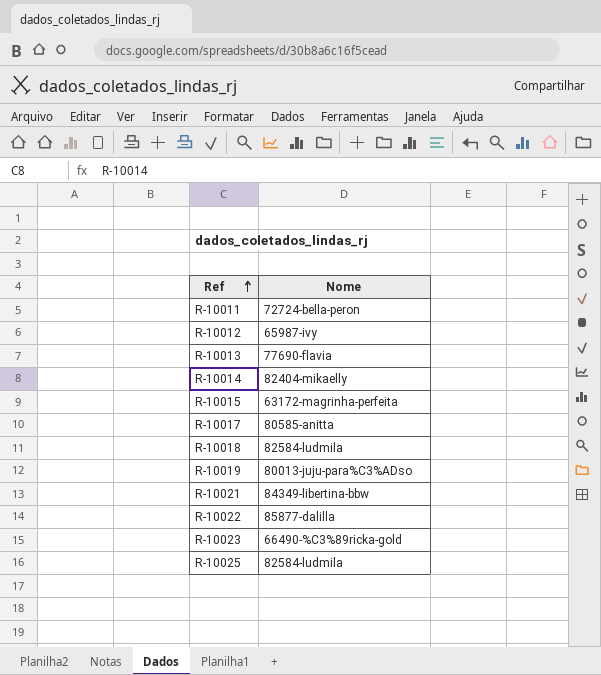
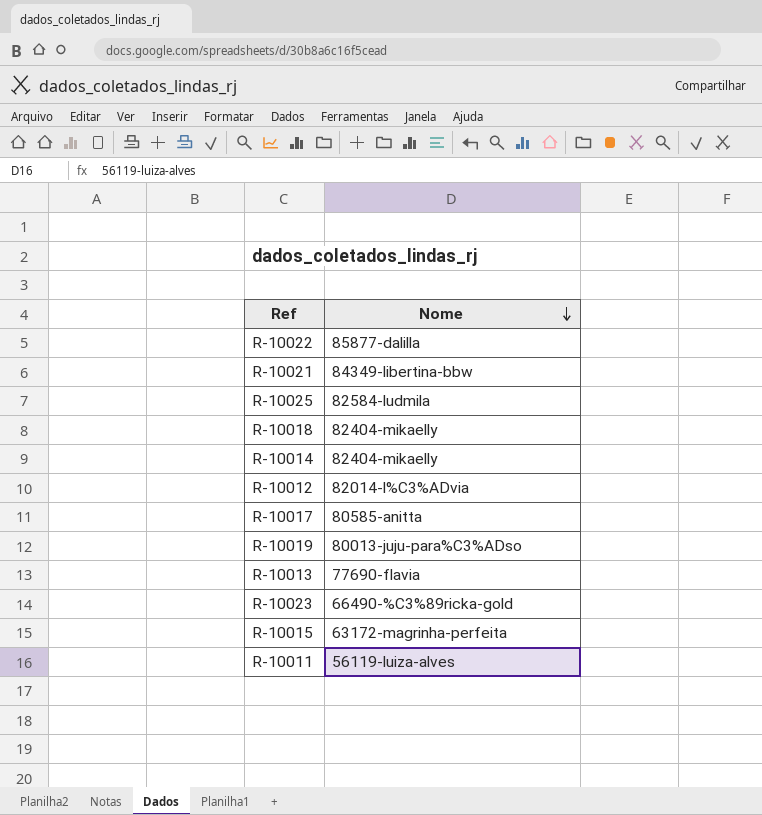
row order: Ref ascending -> Nome descending
R-10018 | Nome: 82584-ludmila -> 82404-mikaelly
R-10012 | Nome: 65987-ivy -> 82014-l%C3%ADvia
R-10011 | Nome: 72724-bella-peron -> 56119-luiza-alves

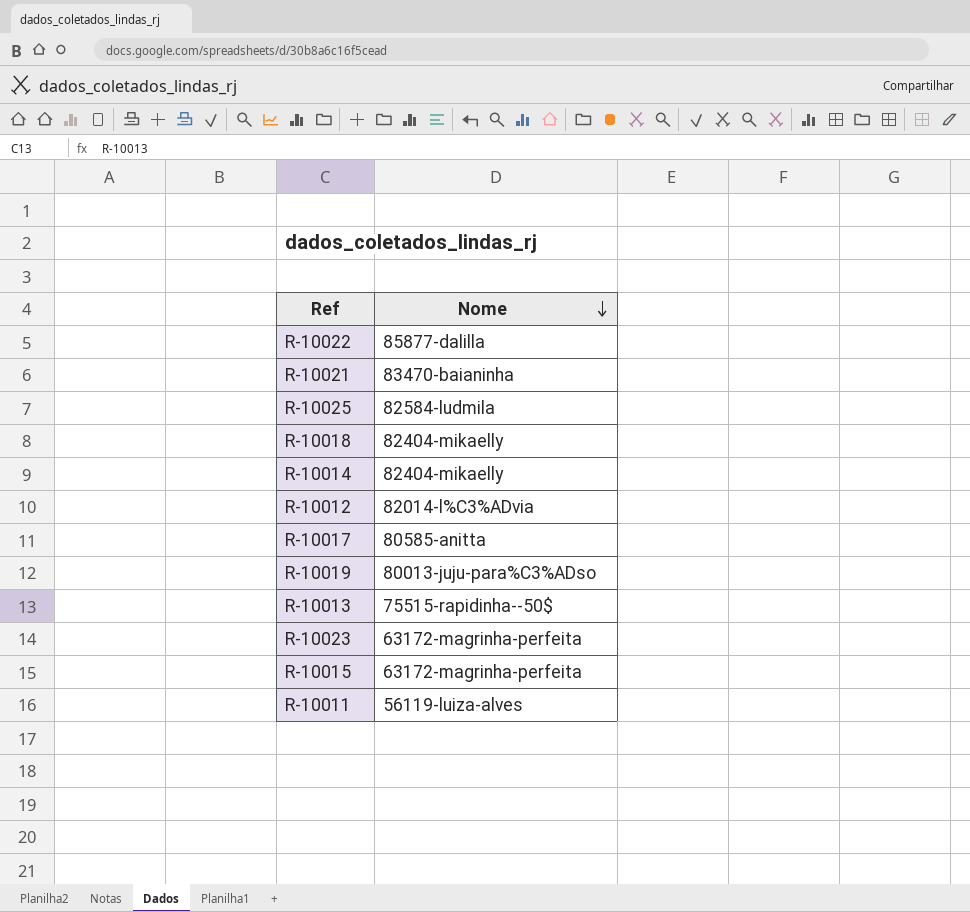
R-10021 | Nome: 84349-libertina-bbw -> 83470-baianinha
R-10013 | Nome: 77690-flavia -> 75515-rapidinha--50$
R-10023 | Nome: 66490-%C3%89ricka-gold -> 63172-magrinha-perfeita

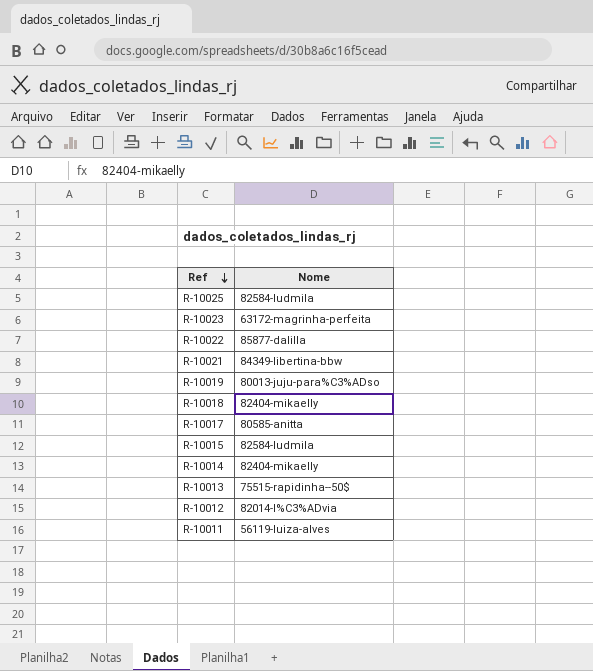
row order: Nome descending -> Ref descending
R-10021 | Nome: 83470-baianinha -> 84349-libertina-bbw
R-10015 | Nome: 63172-magrinha-perfeita -> 82584-ludmila

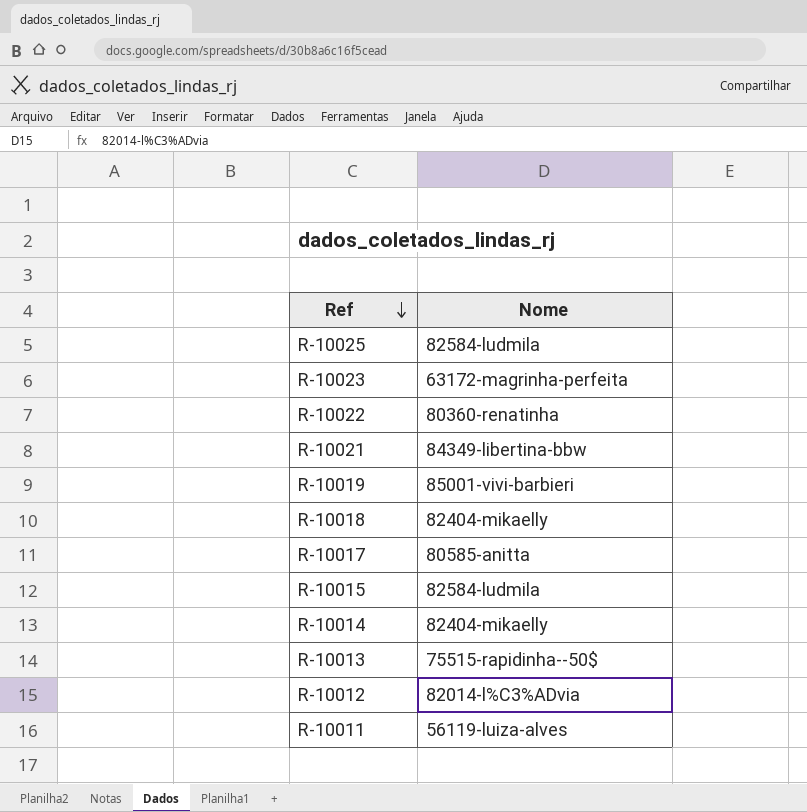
R-10022 | Nome: 85877-dalilla -> 80360-renatinha
R-10019 | Nome: 80013-juju-para%C3%ADso -> 85001-vivi-barbieri

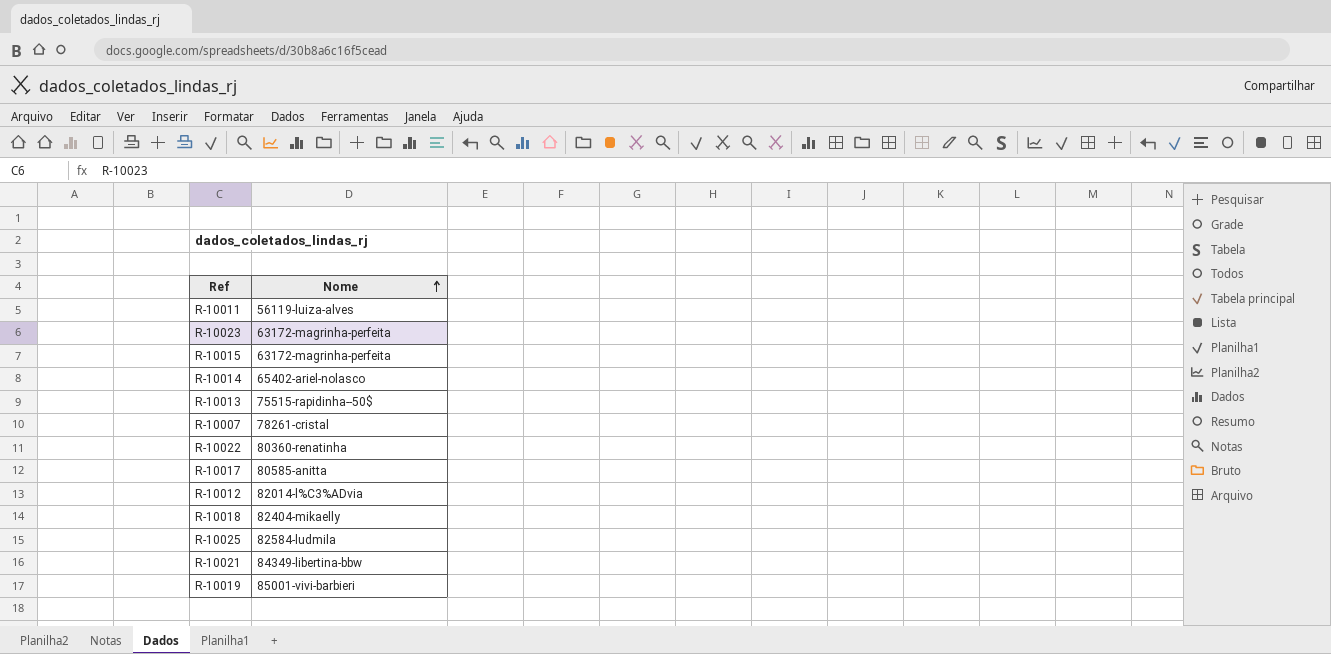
row order: Ref descending -> Nome ascending
R-10015 | Nome: 82584-ludmila -> 63172-magrinha-perfeita
R-10014 | Nome: 82404-mikaelly -> 65402-ariel-nolasco
row R-10007: none -> 78261-cristal

